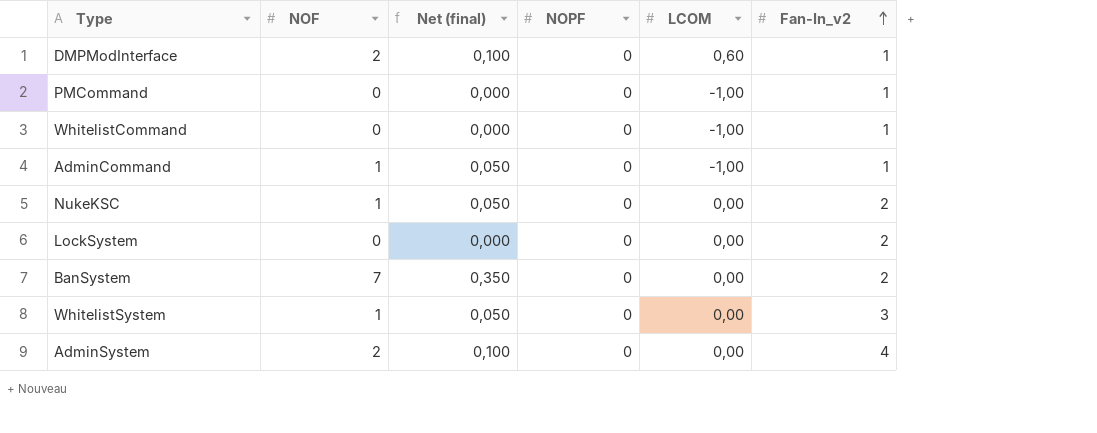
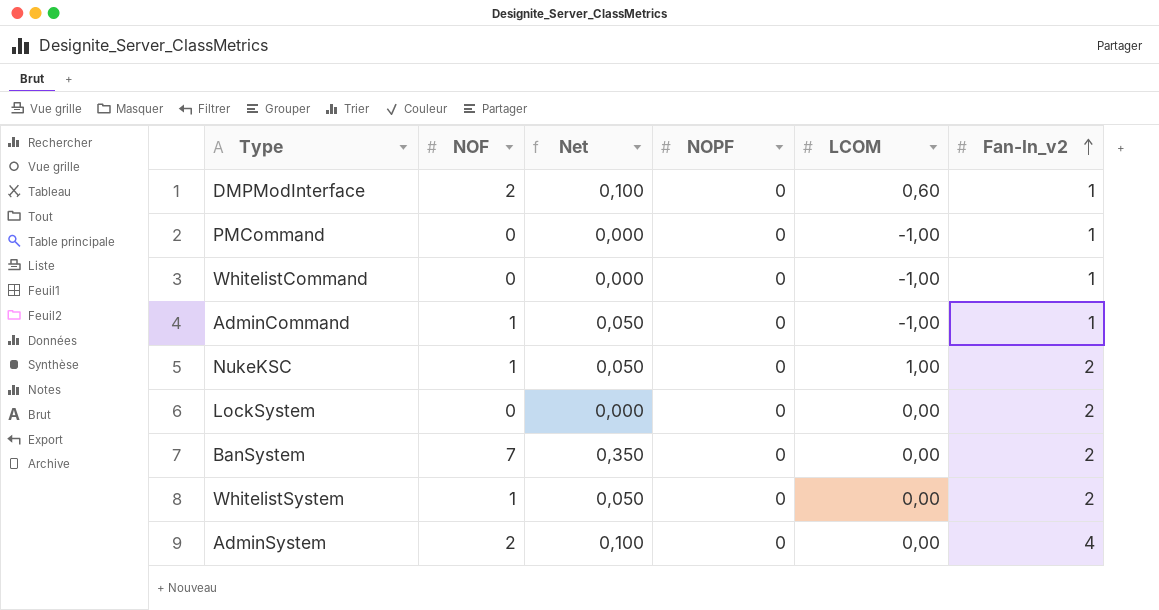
column name: Net (final) -> Net
NukeKSC | LCOM: 0,00 -> 1,00
WhitelistSystem | Fan-In_v2: 3 -> 2

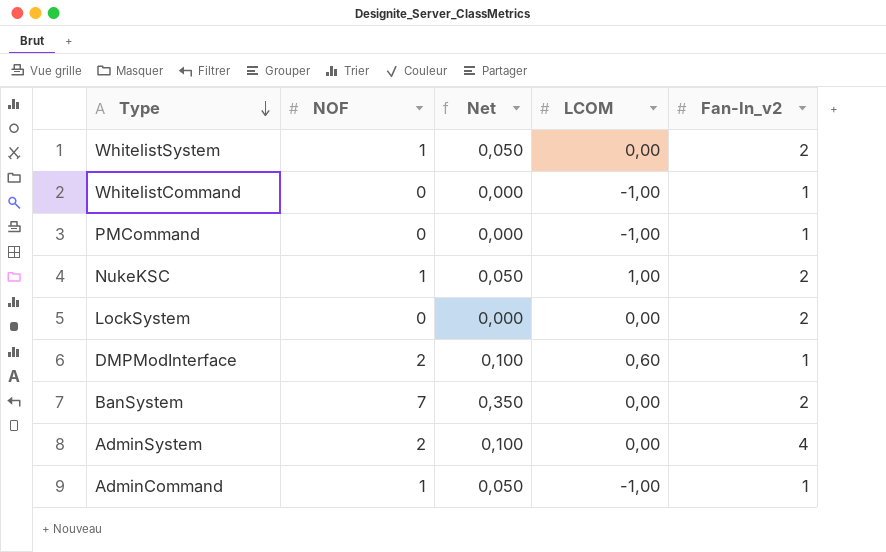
row order: Fan-In_v2 ascending -> Type descending
column NOPF | position: 4 -> none

